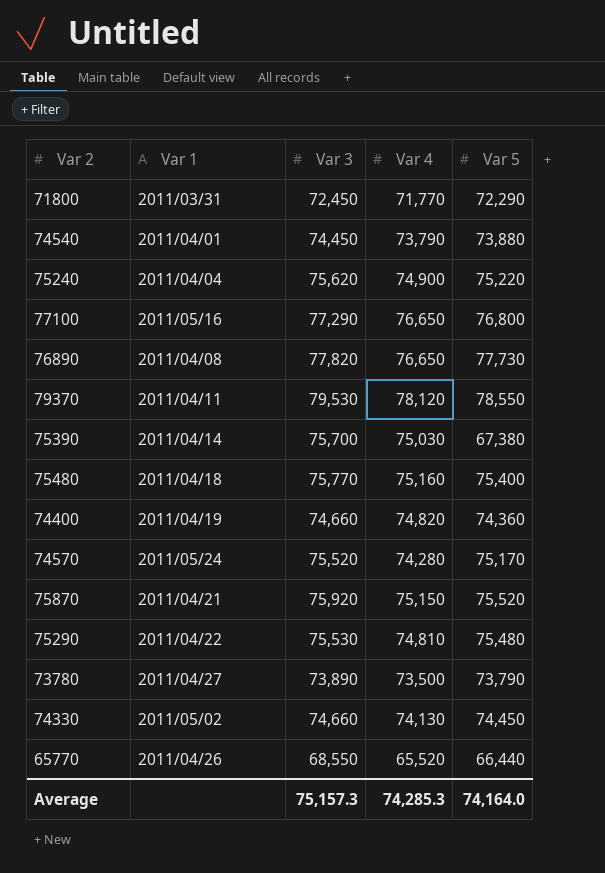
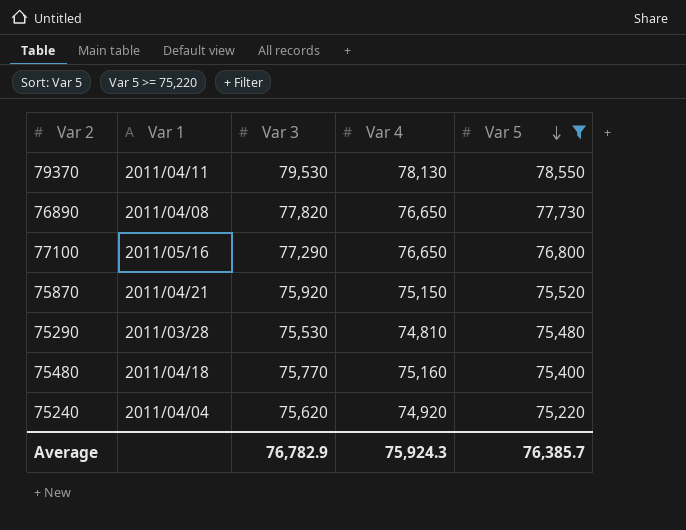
filter: none -> Var 5 >= 75,220
row order: none -> Var 5 descending
79370 | Var 4: 78,120 -> 78,130
75290 | Var 1: 2011/04/22 -> 2011/03/28
75240 | Var 4: 74,900 -> 74,920
Average | Var 3: 75,157.3 -> 76,782.9
Average | Var 4: 74,285.3 -> 75,924.3
Average | Var 5: 74,164.0 -> 76,385.7

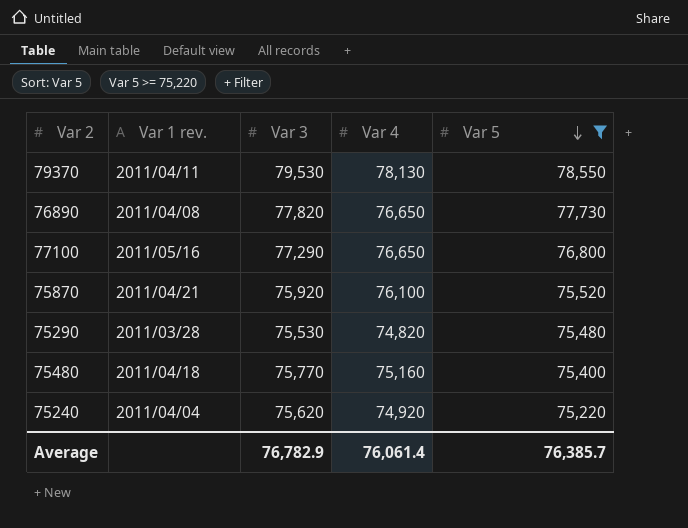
column name: Var 1 -> Var 1 rev.
75870 | Var 4: 75,150 -> 76,100
75290 | Var 4: 74,810 -> 74,820
Average | Var 4: 75,924.3 -> 76,061.4

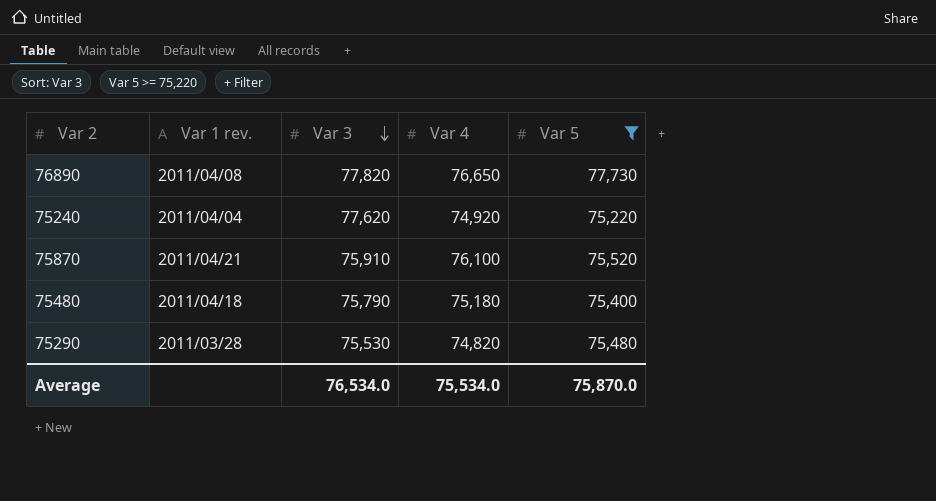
row order: Var 5 descending -> Var 3 descending
row 79370: 2011/04/11 | 79,530 | 78,130 | 78,550 -> none
row 77100: 2011/05/16 | 77,290 | 76,650 | 76,800 -> none
75240 | Var 3: 75,620 -> 77,620
75870 | Var 3: 75,920 -> 75,910
75480 | Var 3: 75,770 -> 75,790
75480 | Var 4: 75,160 -> 75,180
Average | Var 3: 76,782.9 -> 76,534.0
Average | Var 4: 76,061.4 -> 75,534.0
Average | Var 5: 76,385.7 -> 75,870.0

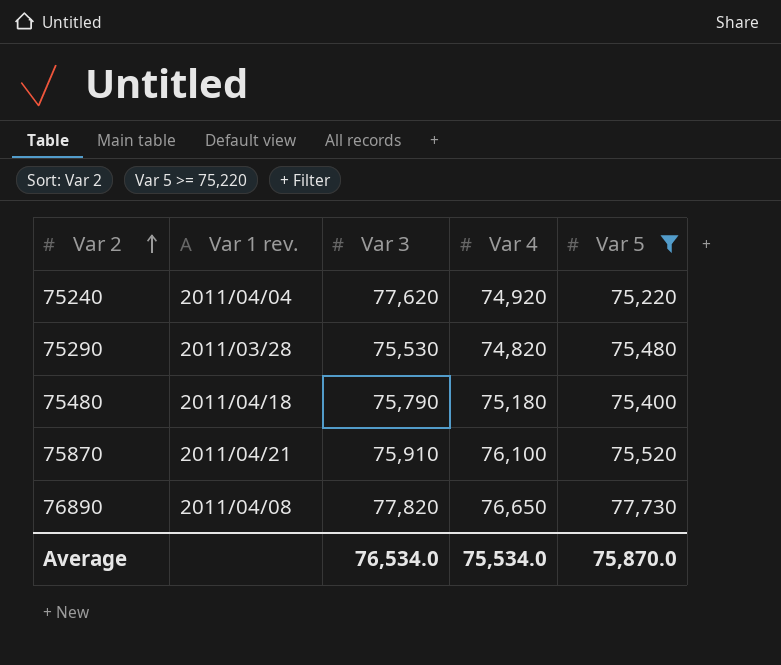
row order: Var 3 descending -> Var 2 ascending

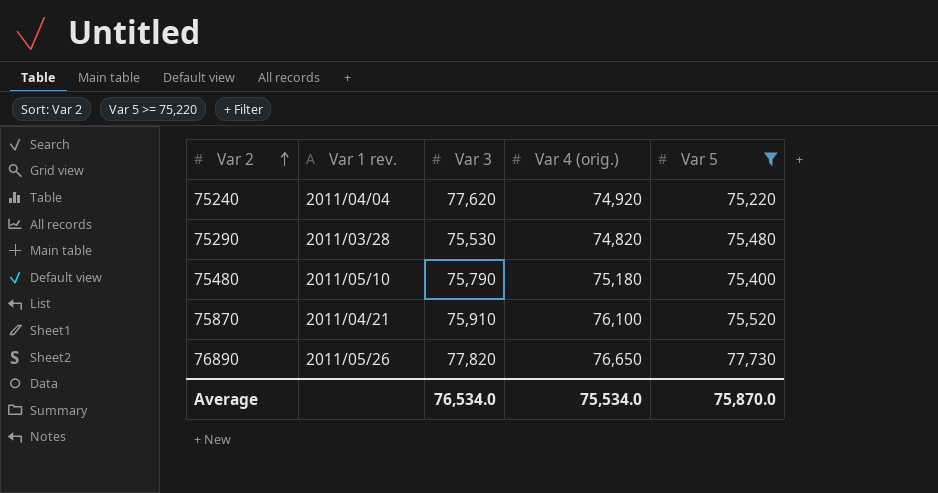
column name: Var 4 -> Var 4 (orig.)
75480 | Var 1 rev.: 2011/04/18 -> 2011/05/10
76890 | Var 1 rev.: 2011/04/08 -> 2011/05/26

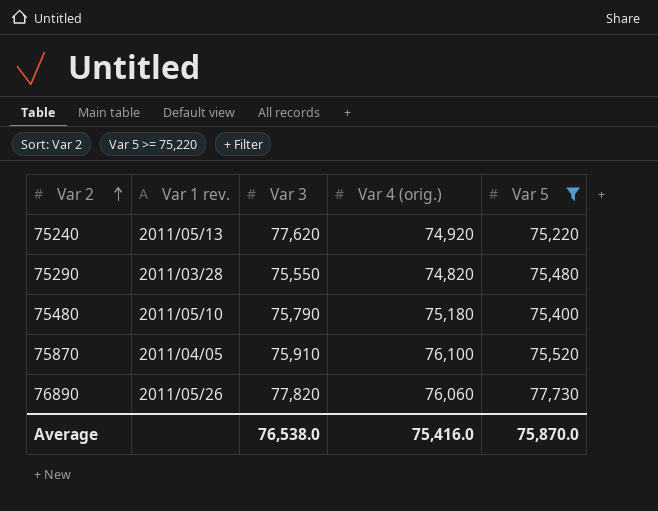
75240 | Var 1 rev.: 2011/04/04 -> 2011/05/13
75290 | Var 3: 75,530 -> 75,550
75870 | Var 1 rev.: 2011/04/21 -> 2011/04/05
76890 | Var 4 (orig.): 76,650 -> 76,060
Average | Var 3: 76,534.0 -> 76,538.0
Average | Var 4 (orig.): 75,534.0 -> 75,416.0

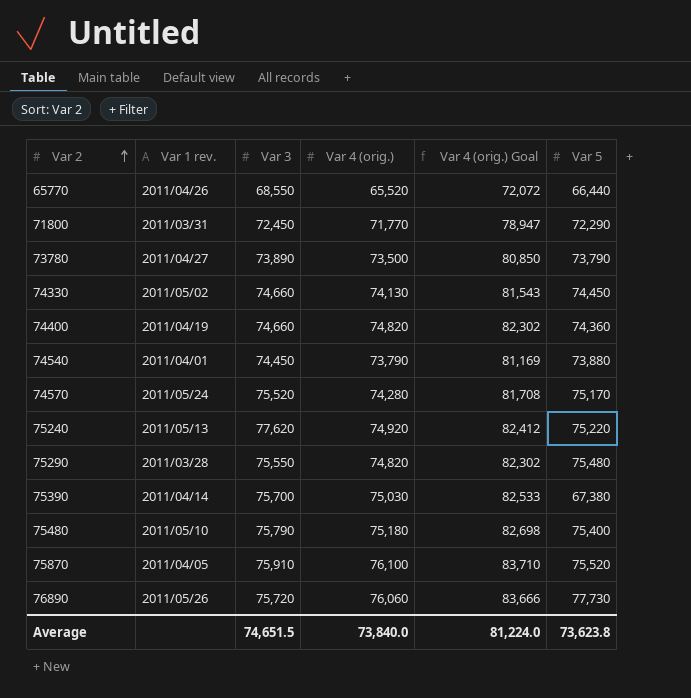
filter: Var 5 >= 75,220 -> none
column Var 4 (orig.) Goal | formula: none -> [Var 4 (orig.)] * 1.1
76890 | Var 3: 77,820 -> 75,720
Average | Var 3: 76,538.0 -> 74,651.5
Average | Var 4 (orig.): 75,416.0 -> 73,840.0
Average | Var 5: 75,870.0 -> 73,623.8

